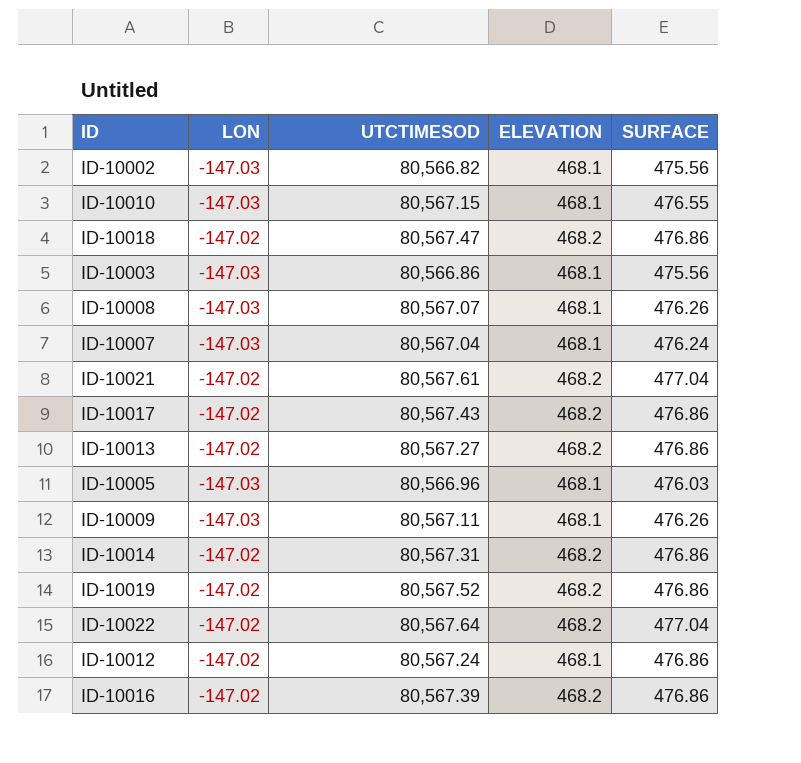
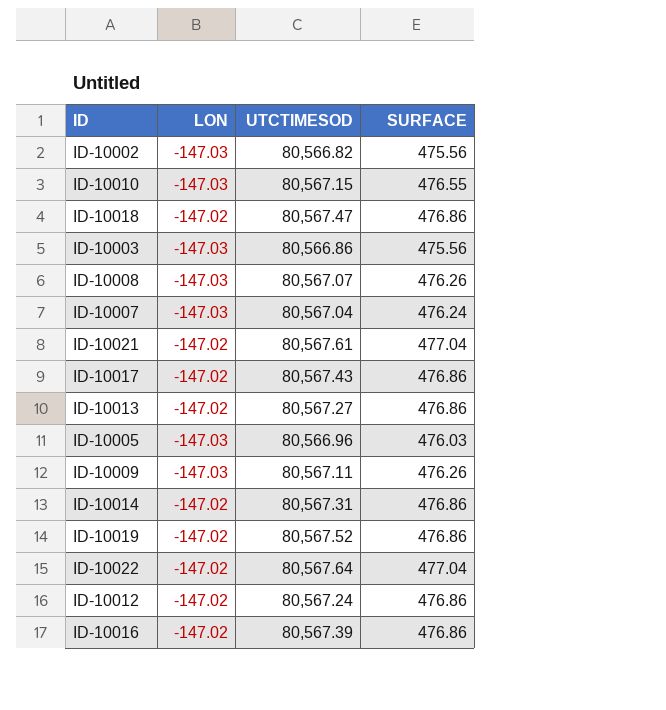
column ELEVATION | position: 4 -> none

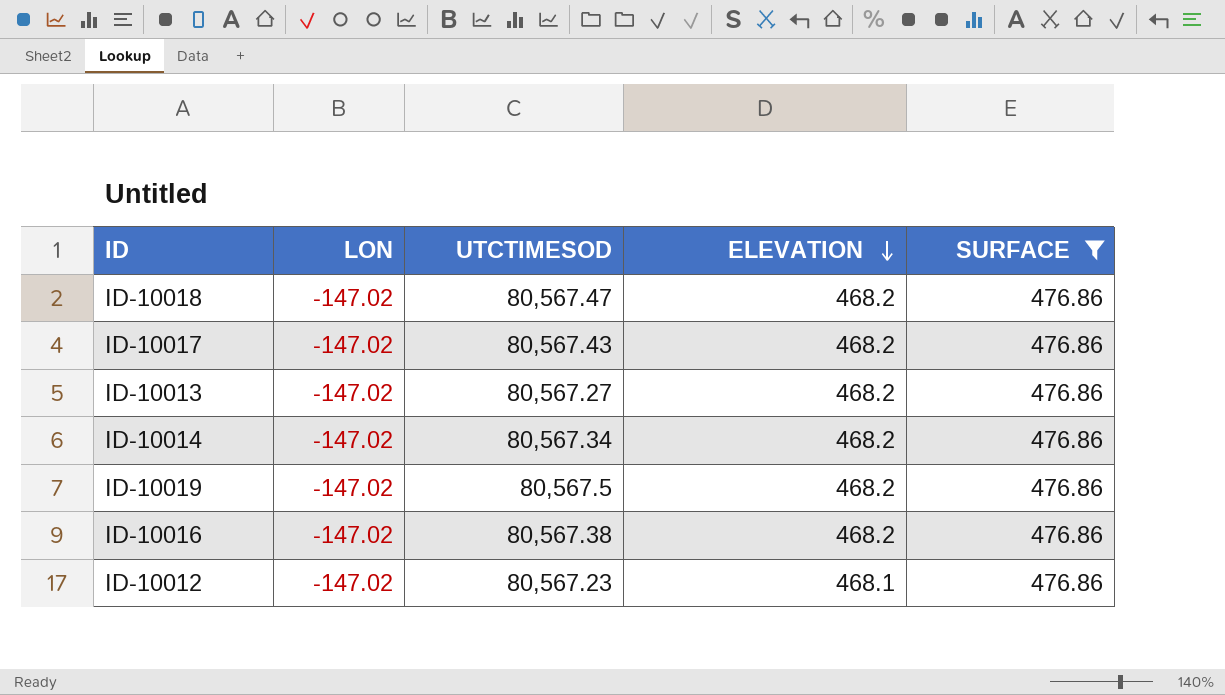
filter: none -> SURFACE = 476.86
row order: none -> ELEVATION descending
column ELEVATION | position: none -> 4
ID-10014 | UTCTIMESOD: 80,567.31 -> 80,567.34
ID-10019 | UTCTIMESOD: 80,567.52 -> 80,567.5
ID-10016 | UTCTIMESOD: 80,567.39 -> 80,567.38
ID-10012 | UTCTIMESOD: 80,567.24 -> 80,567.23

